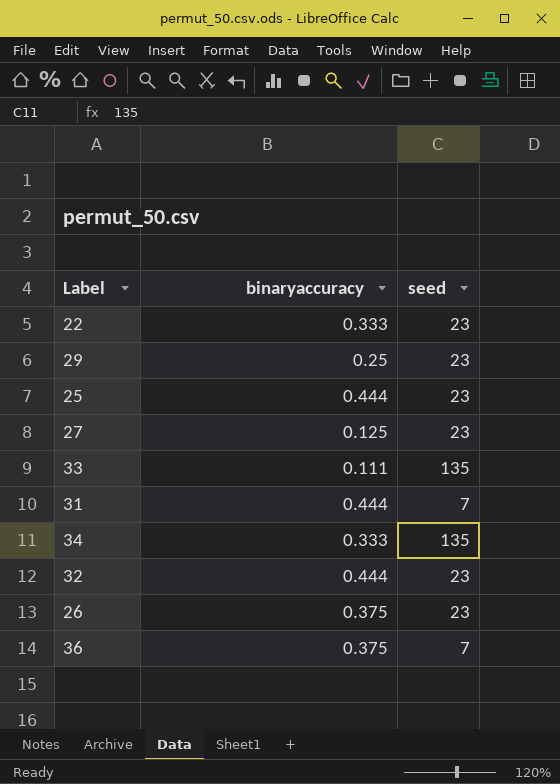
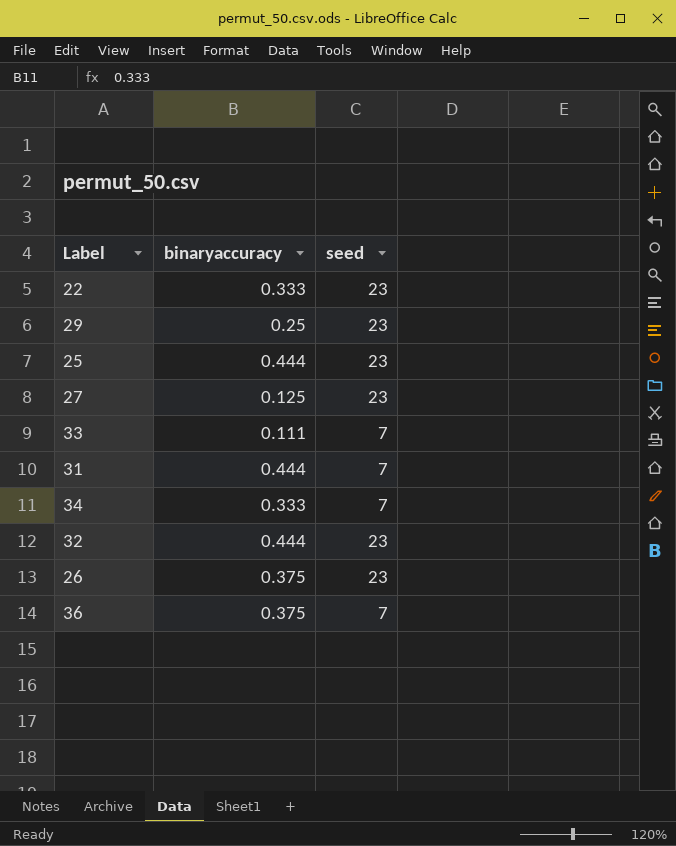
33 | seed: 135 -> 7
34 | seed: 135 -> 7

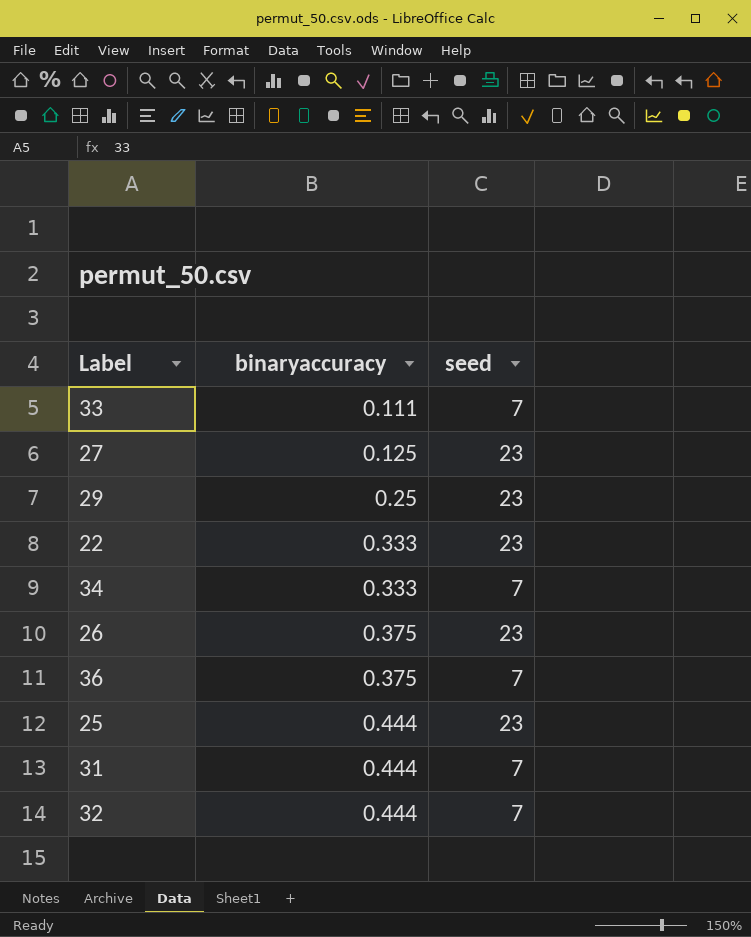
row order: none -> binaryaccuracy ascending
32 | seed: 23 -> 7

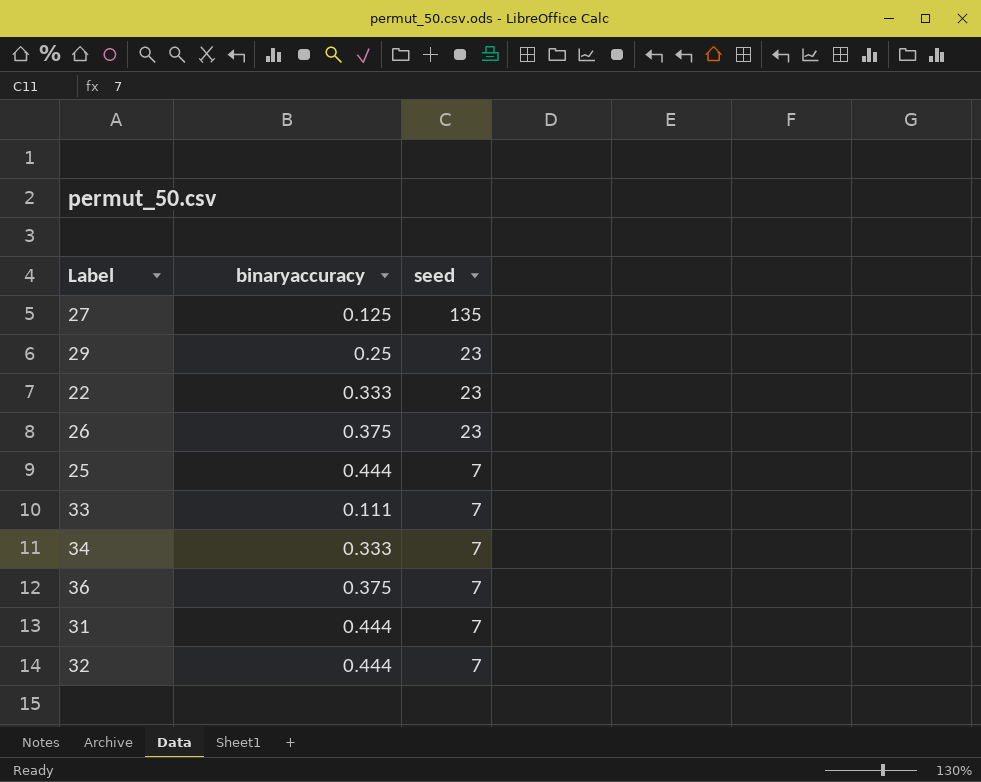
row order: binaryaccuracy ascending -> seed descending
27 | seed: 23 -> 135
25 | seed: 23 -> 7

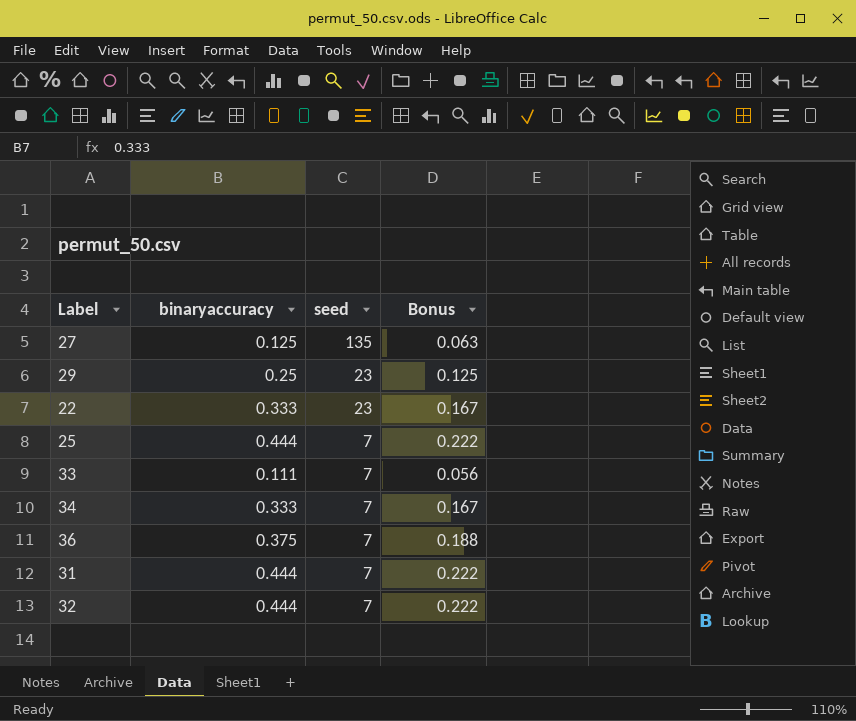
column Bonus | formula: none -> [binaryaccuracy] * 0.5
row 26: 0.375 | 23 -> none

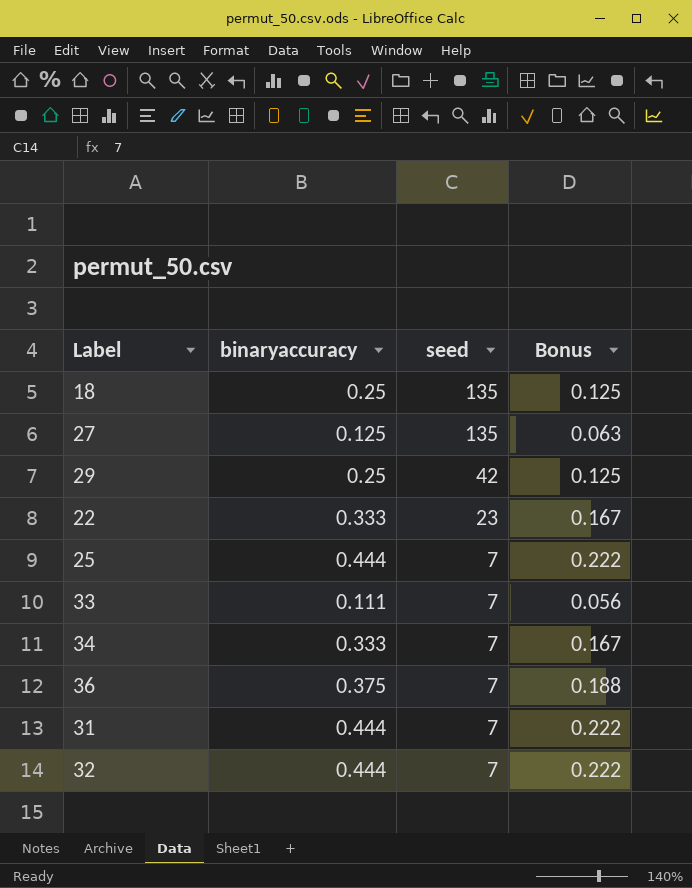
row 18: none -> 0.25 | 135 | 0.125
29 | seed: 23 -> 42

